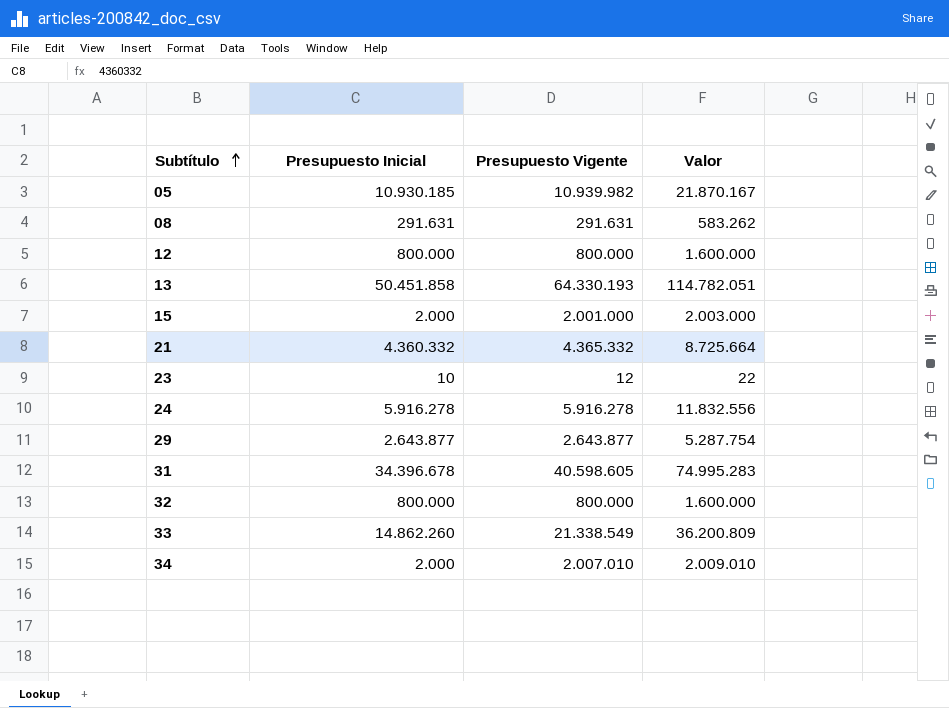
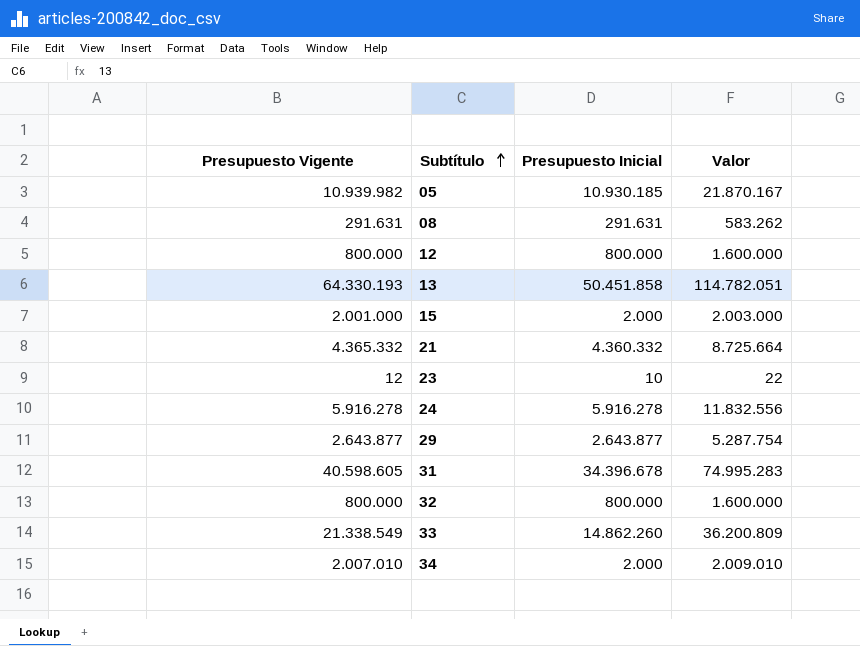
column Presupuesto Vigente | position: 3 -> 1

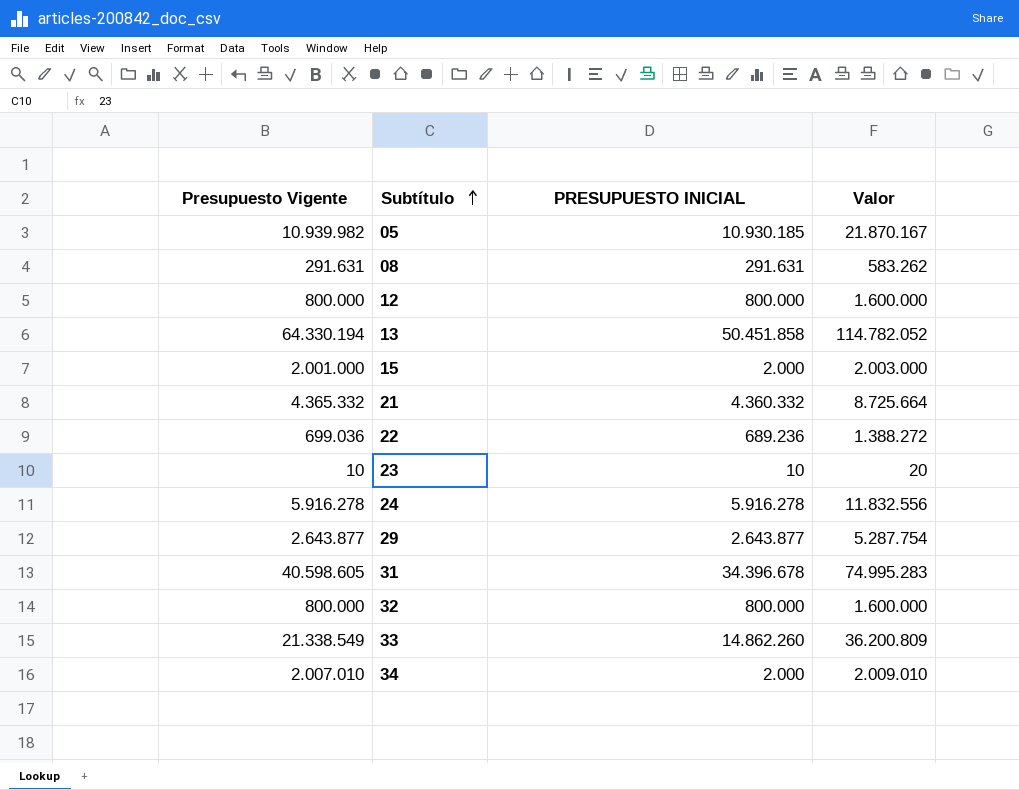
column name: Presupuesto Inicial -> PRESUPUESTO INICIAL
13 | Presupuesto Vigente: 64.330.193 -> 64.330.194
13 | Valor: 114.782.051 -> 114.782.052
row 22: none -> 699.036 | 689.236 | 1.388.272
23 | Presupuesto Vigente: 12 -> 10
23 | Valor: 22 -> 20

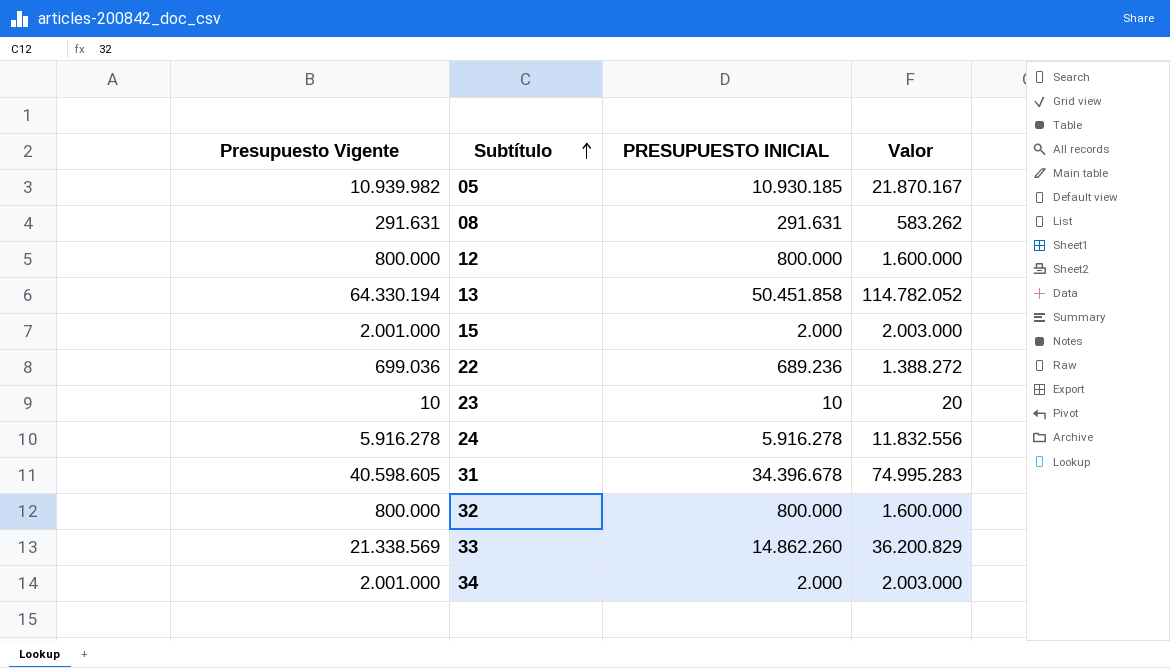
row 21: 4.365.332 | 4.360.332 | 8.725.664 -> none
row 29: 2.643.877 | 2.643.877 | 5.287.754 -> none
33 | Presupuesto Vigente: 21.338.549 -> 21.338.569
33 | Valor: 36.200.809 -> 36.200.829
34 | Presupuesto Vigente: 2.007.010 -> 2.001.000
34 | Valor: 2.009.010 -> 2.003.000

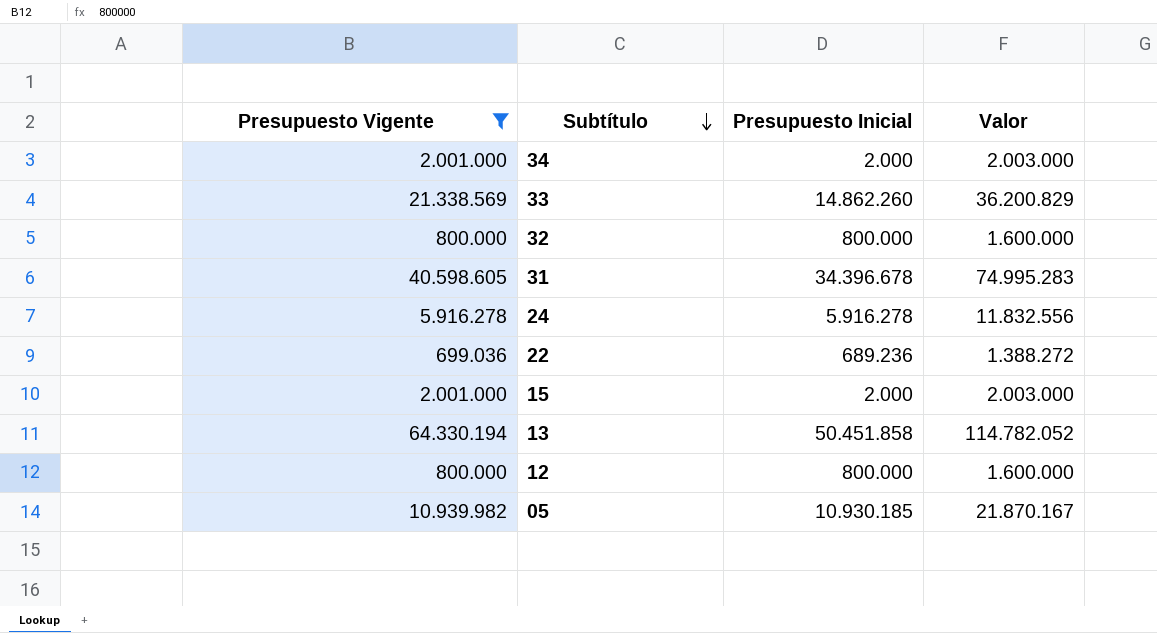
filter: none -> Presupuesto Vigente >= 699.036
row order: Subtítulo ascending -> Subtítulo descending
column name: PRESUPUESTO INICIAL -> Presupuesto Inicial

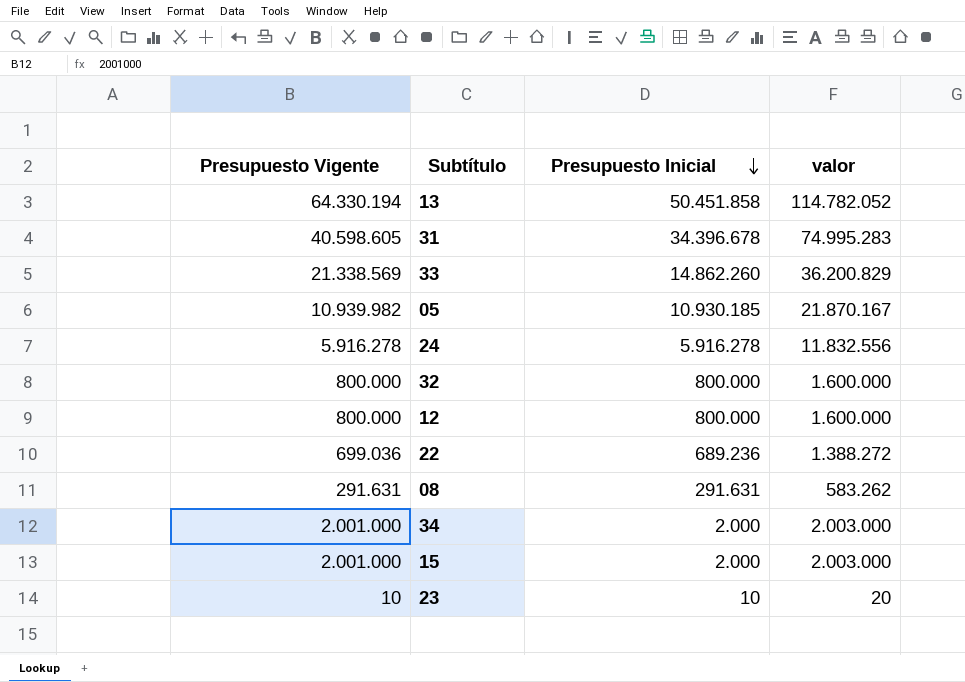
filter: Presupuesto Vigente >= 699.036 -> none
row order: Subtítulo descending -> Presupuesto Inicial descending
column name: Valor -> valor

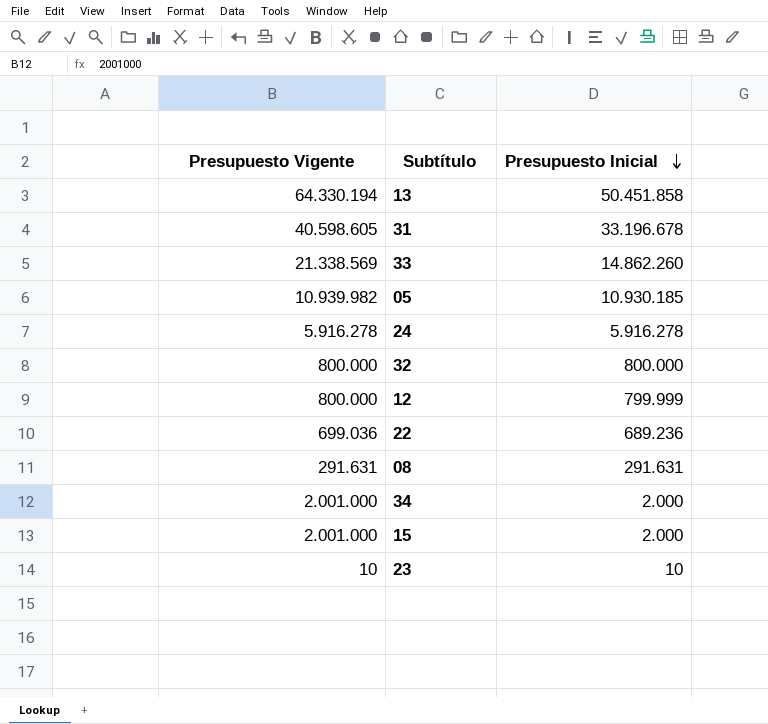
column valor | formula: [Presupuesto Vigente] + [Presupuesto Inicial] -> none
31 | Presupuesto Inicial: 34.396.678 -> 33.196.678
12 | Presupuesto Inicial: 800.000 -> 799.999

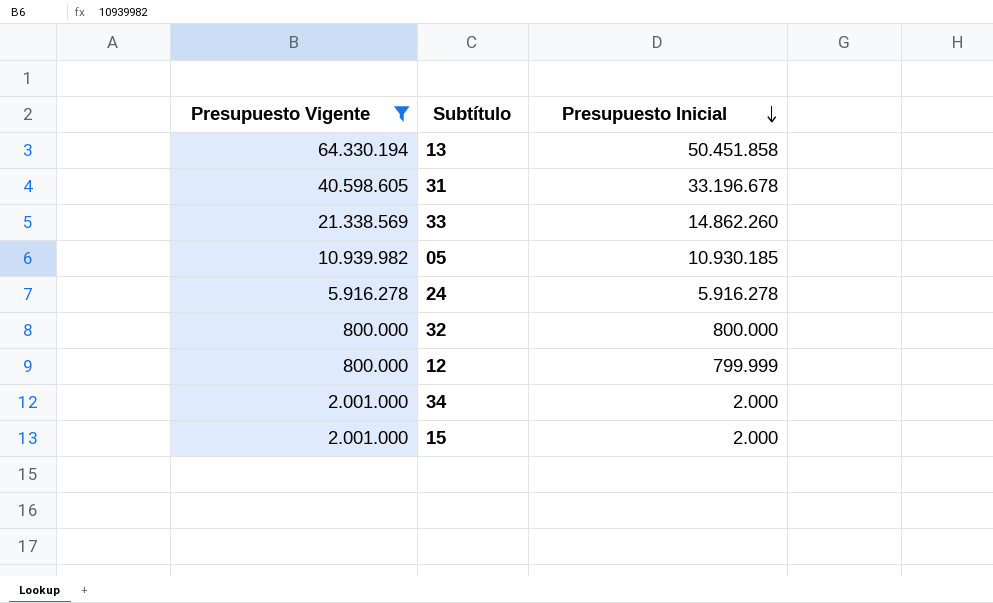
filter: none -> Presupuesto Vigente >= 800.000

